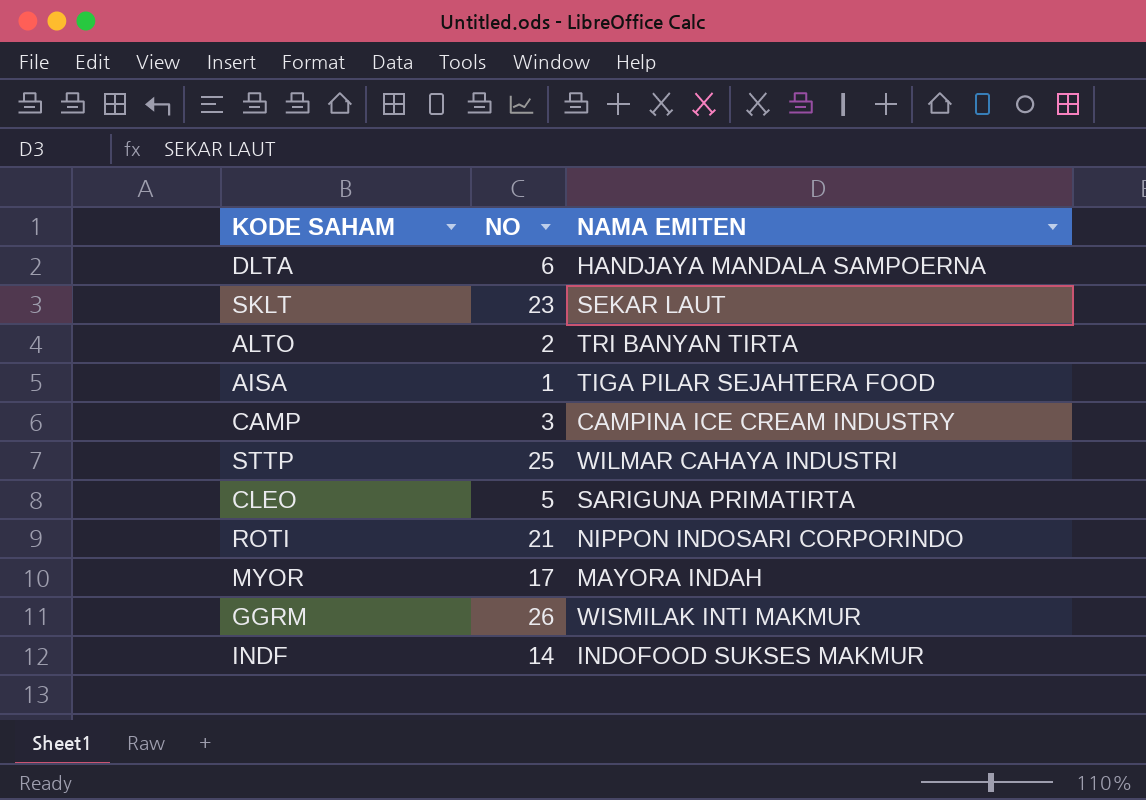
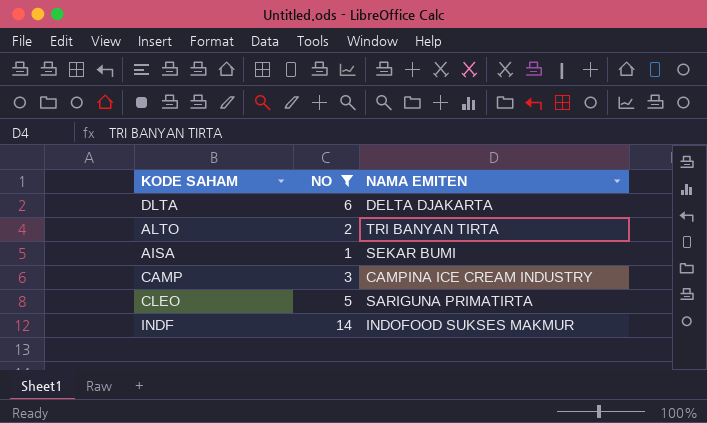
filter: none -> NO <= 14
DLTA | NAMA EMITEN: HANDJAYA MANDALA SAMPOERNA -> DELTA DJAKARTA
AISA | NAMA EMITEN: TIGA PILAR SEJAHTERA FOOD -> SEKAR BUMI

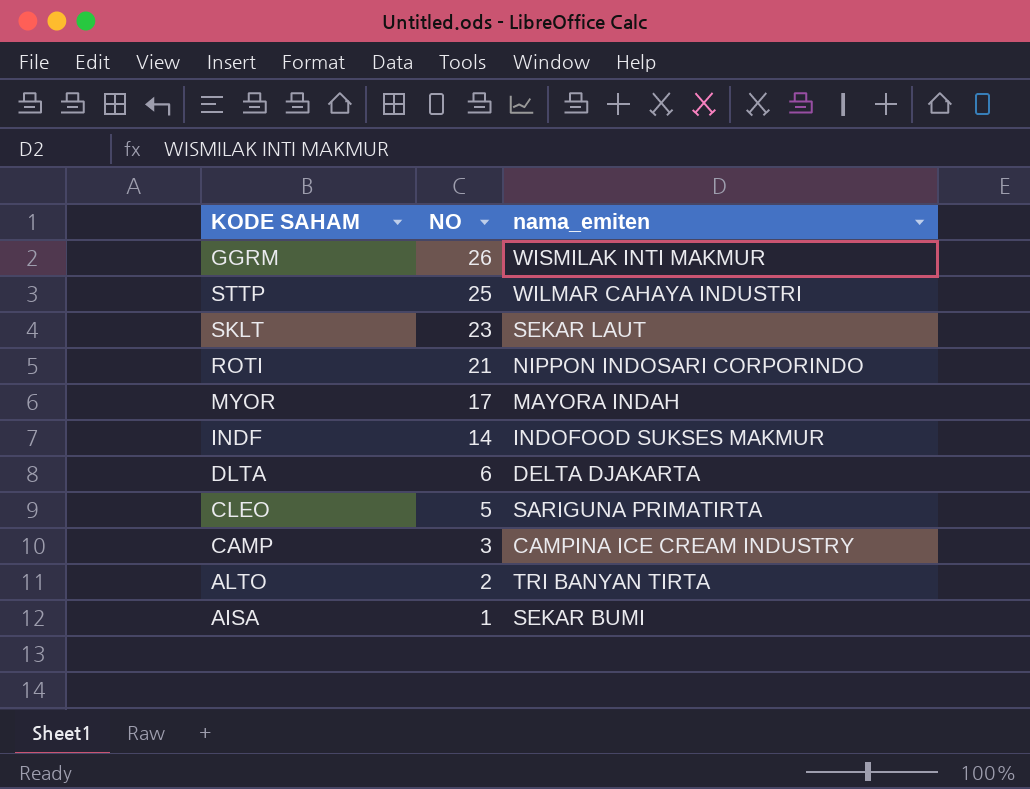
filter: NO <= 14 -> none
row order: none -> NO descending
column name: NAMA EMITEN -> nama_emiten

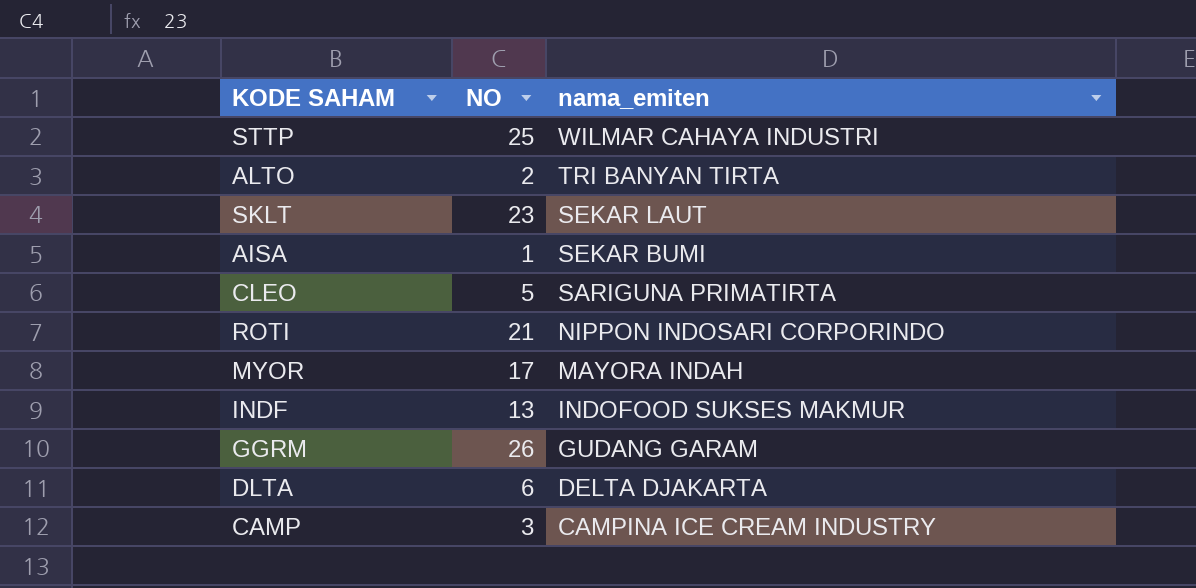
row order: NO descending -> nama_emiten descending
INDF | NO: 14 -> 13
GGRM | nama_emiten: WISMILAK INTI MAKMUR -> GUDANG GARAM

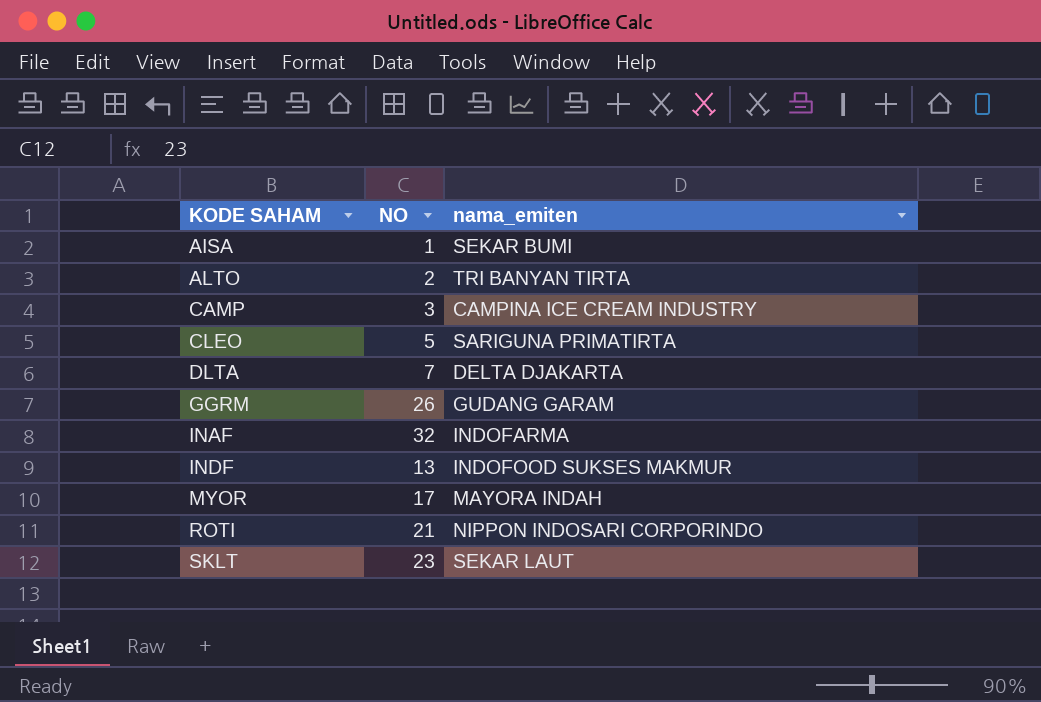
row order: nama_emiten descending -> KODE SAHAM ascending
row STTP: 25 | WILMAR CAHAYA INDUSTRI -> none
DLTA | NO: 6 -> 7
row INAF: none -> 32 | INDOFARMA

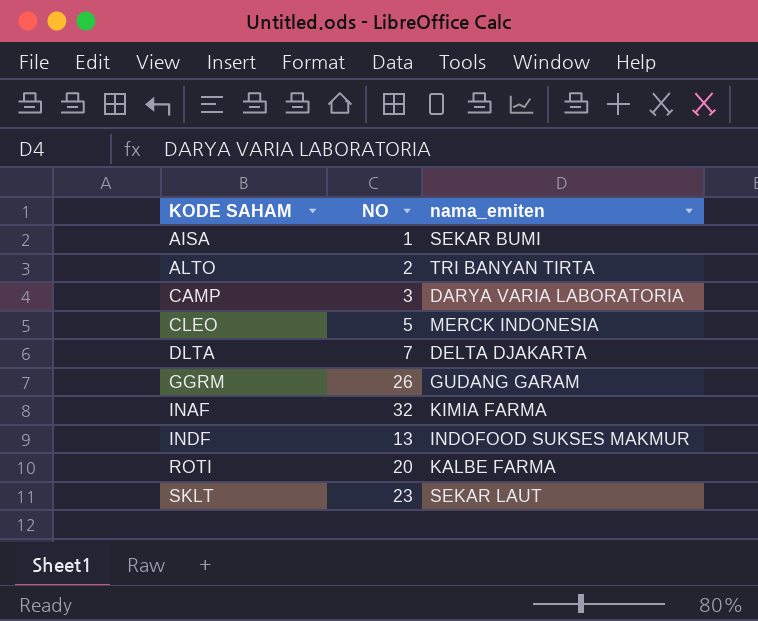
row MYOR: 17 | MAYORA INDAH -> none
CAMP | nama_emiten: CAMPINA ICE CREAM INDUSTRY -> DARYA VARIA LABORATORIA
CLEO | nama_emiten: SARIGUNA PRIMATIRTA -> MERCK INDONESIA
INAF | nama_emiten: INDOFARMA -> KIMIA FARMA
ROTI | NO: 21 -> 20
ROTI | nama_emiten: NIPPON INDOSARI CORPORINDO -> KALBE FARMA

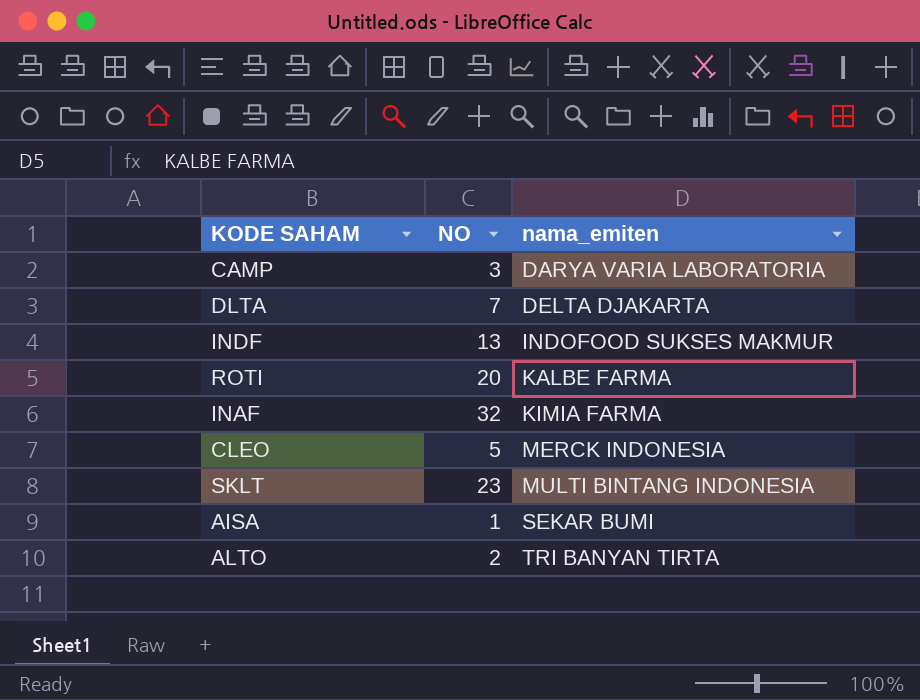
row order: KODE SAHAM ascending -> nama_emiten ascending
row GGRM: 26 | GUDANG GARAM -> none
SKLT | nama_emiten: SEKAR LAUT -> MULTI BINTANG INDONESIA

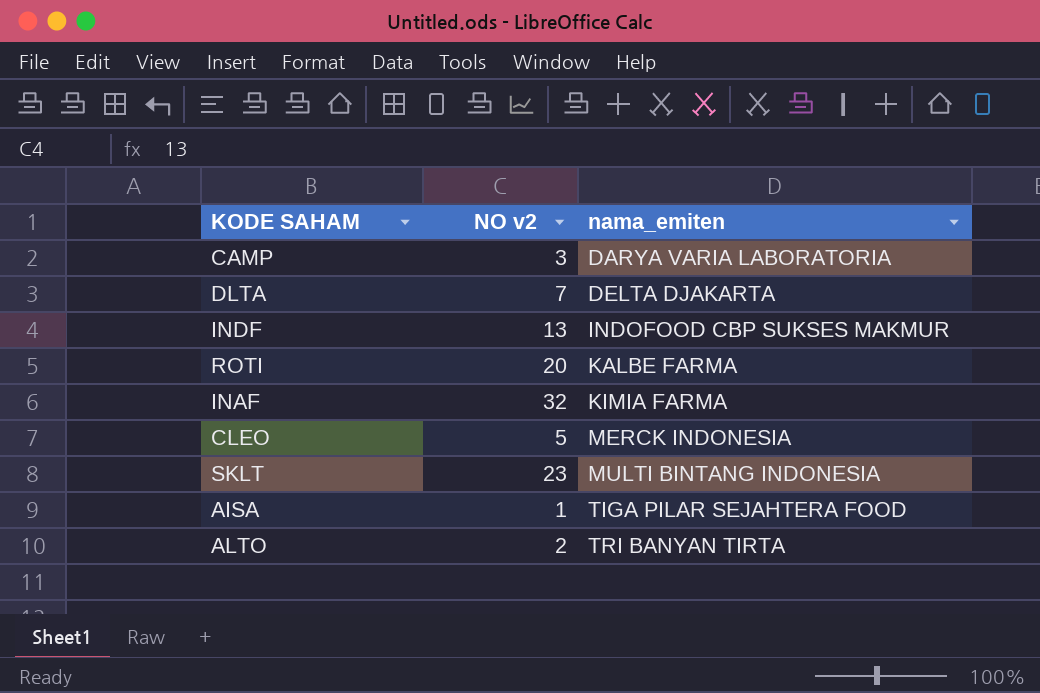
column name: NO -> NO v2
INDF | nama_emiten: INDOFOOD SUKSES MAKMUR -> INDOFOOD CBP SUKSES MAKMUR
AISA | nama_emiten: SEKAR BUMI -> TIGA PILAR SEJAHTERA FOOD

